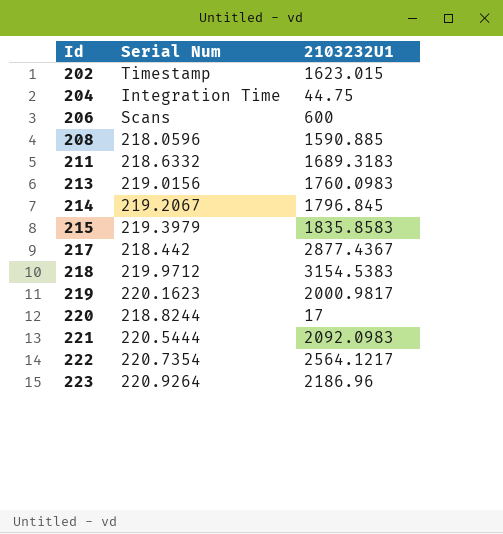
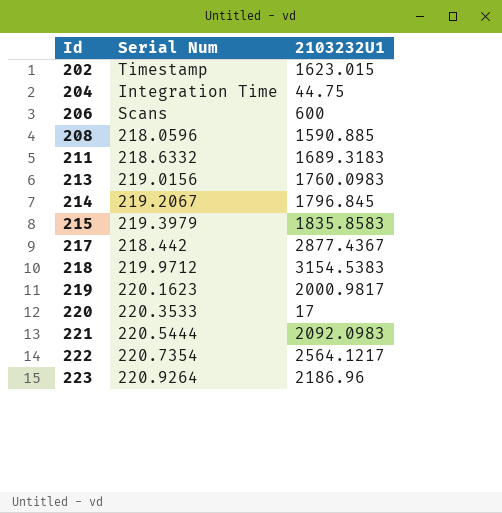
220 | Serial Num: 218.8244 -> 220.3533

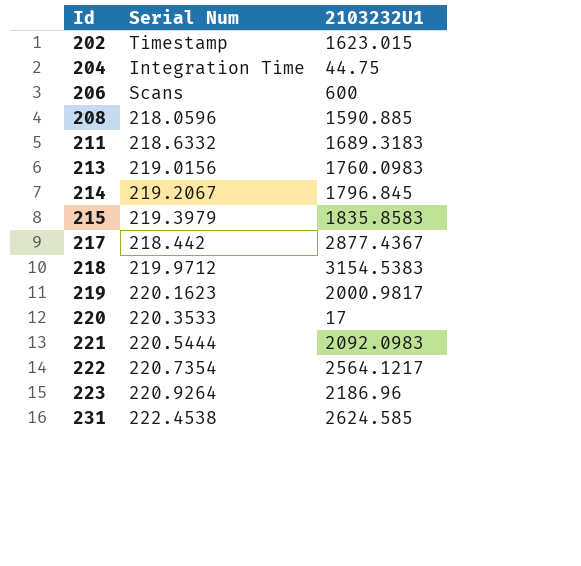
row 231: none -> 222.4538 | 2624.585

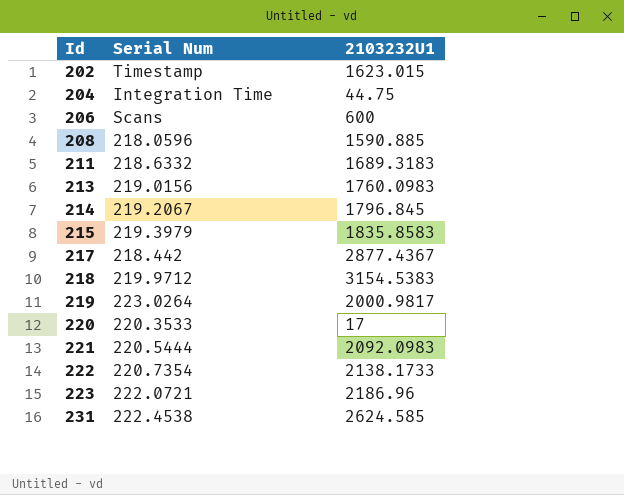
219 | Serial Num: 220.1623 -> 223.0264
222 | 2103232U1: 2564.1217 -> 2138.1733
223 | Serial Num: 220.9264 -> 222.0721

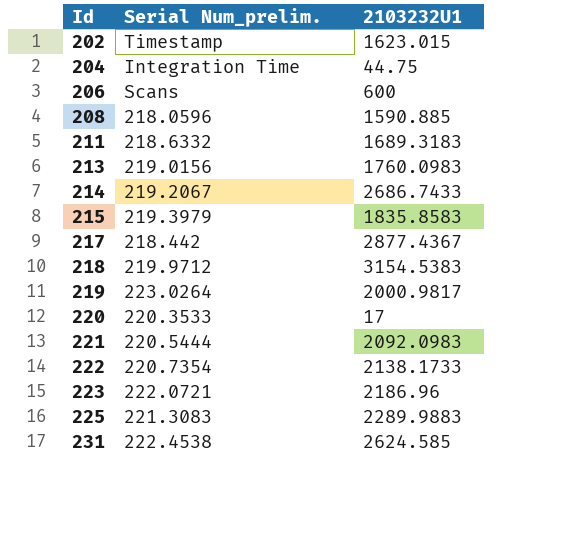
column name: Serial Num -> Serial Num_prelim.
214 | 2103232U1: 1796.845 -> 2686.7433
row 225: none -> 221.3083 | 2289.9883

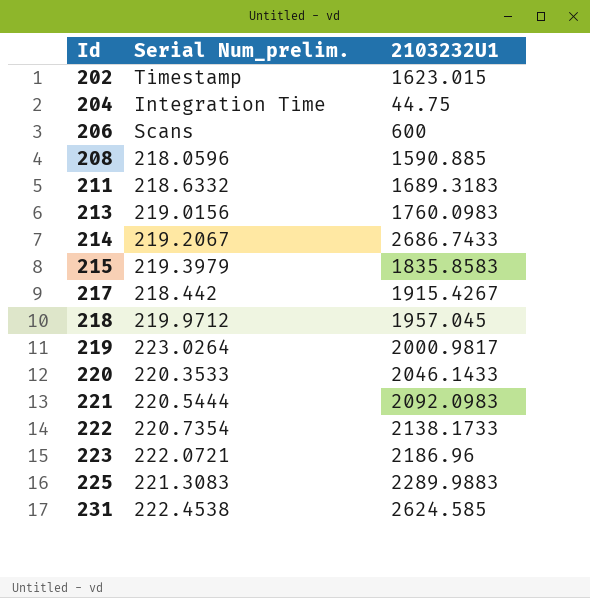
217 | 2103232U1: 2877.4367 -> 1915.4267
218 | 2103232U1: 3154.5383 -> 1957.045
220 | 2103232U1: 17 -> 2046.1433

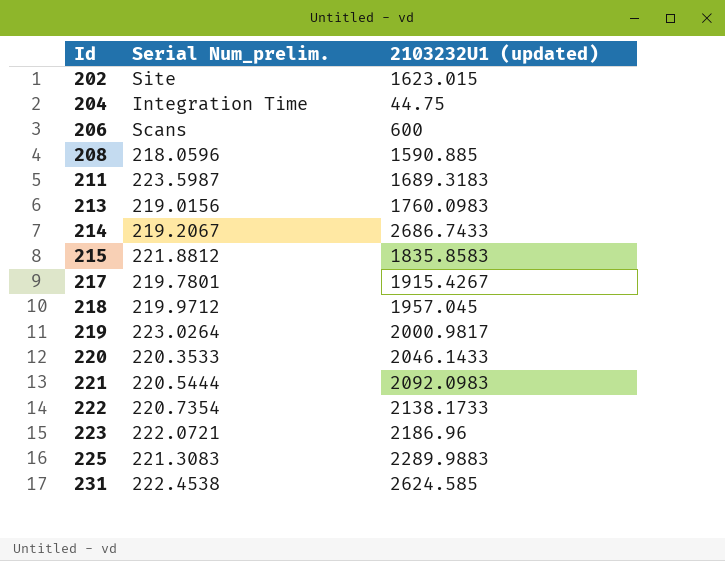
column name: 2103232U1 -> 2103232U1 (updated)
202 | Serial Num_prelim.: Timestamp -> Site
211 | Serial Num_prelim.: 218.6332 -> 223.5987
215 | Serial Num_prelim.: 219.3979 -> 221.8812
217 | Serial Num_prelim.: 218.442 -> 219.7801

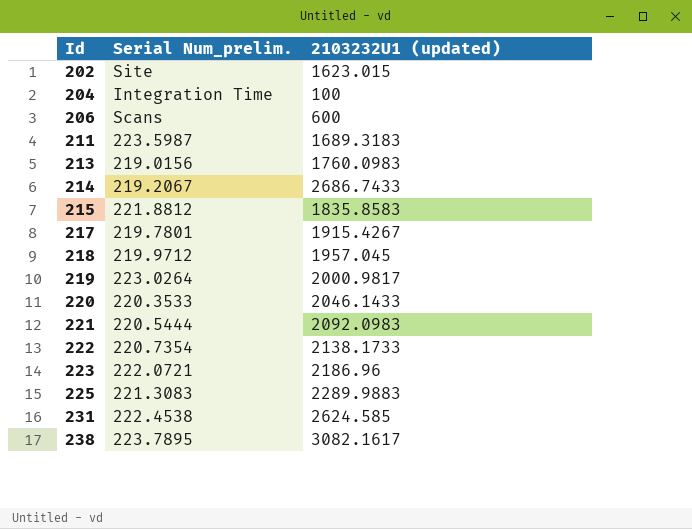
row 208: 218.0596 | 1590.885 -> none
204 | 2103232U1 (updated): 44.75 -> 100
row 238: none -> 223.7895 | 3082.1617

